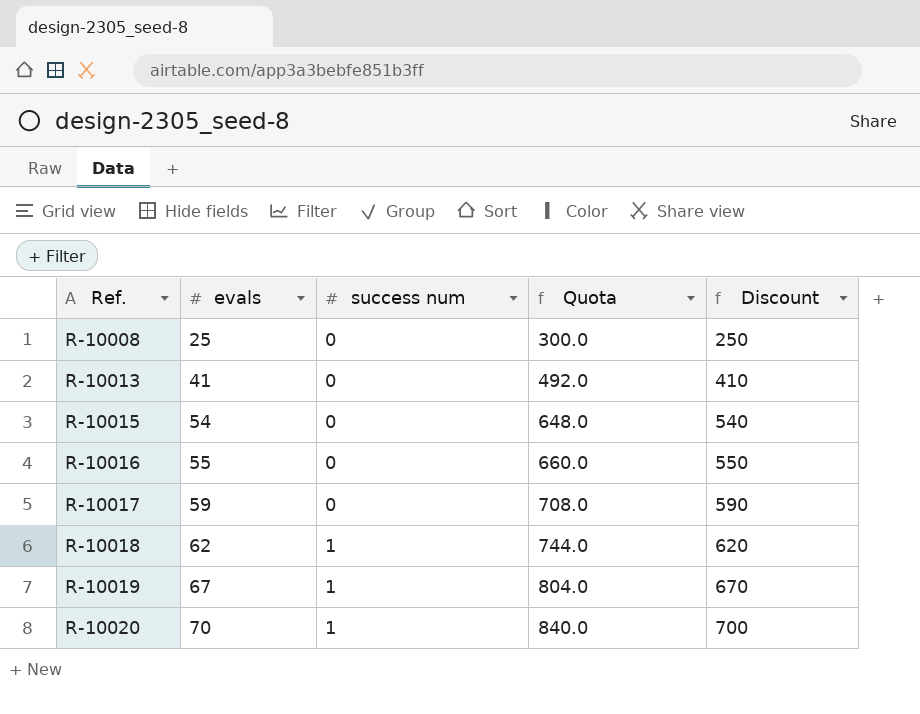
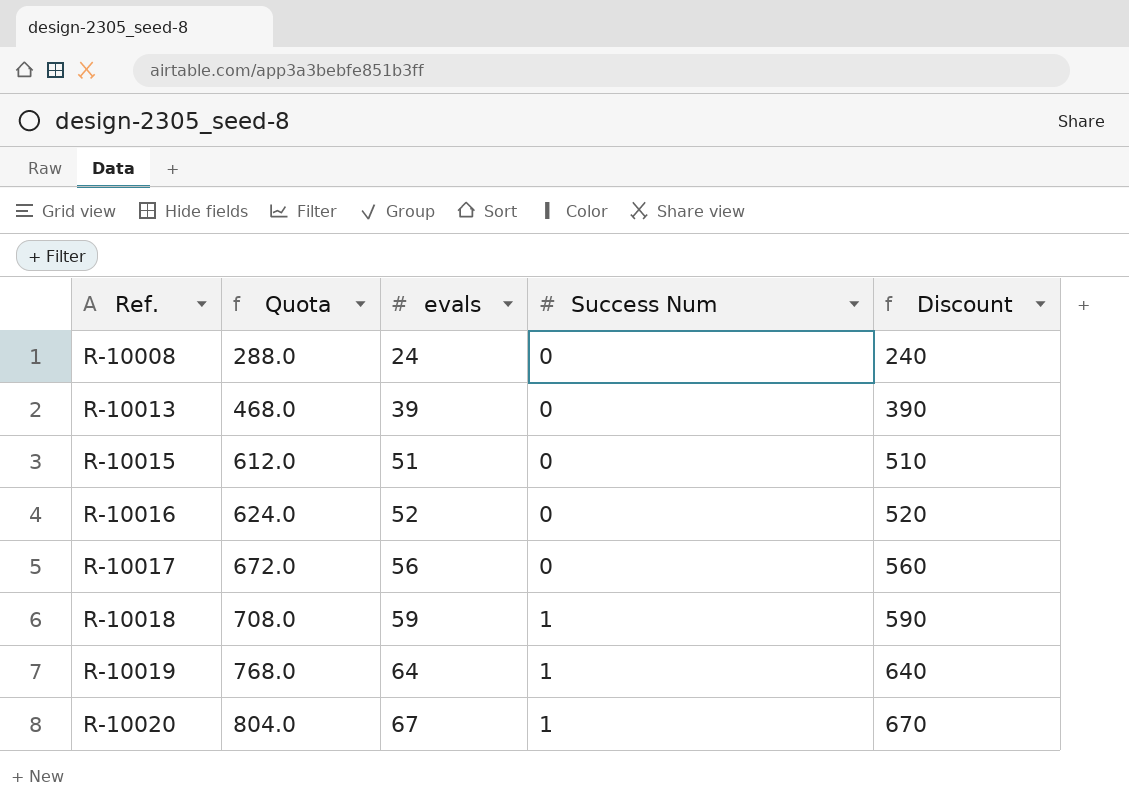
column Quota | position: 4 -> 2
column name: success num -> Success Num
R-10008 | Quota: 300.0 -> 288.0
R-10008 | evals: 25 -> 24
R-10008 | Discount: 250 -> 240
R-10013 | Quota: 492.0 -> 468.0
R-10013 | evals: 41 -> 39
R-10013 | Discount: 410 -> 390
R-10015 | Quota: 648.0 -> 612.0
R-10015 | evals: 54 -> 51
R-10015 | Discount: 540 -> 510
R-10016 | Quota: 660.0 -> 624.0
R-10016 | evals: 55 -> 52
R-10016 | Discount: 550 -> 520
R-10017 | Quota: 708.0 -> 672.0
R-10017 | evals: 59 -> 56
R-10017 | Discount: 590 -> 560
R-10018 | Quota: 744.0 -> 708.0
R-10018 | evals: 62 -> 59
R-10018 | Discount: 620 -> 590
R-10019 | Quota: 804.0 -> 768.0
R-10019 | evals: 67 -> 64
R-10019 | Discount: 670 -> 640
R-10020 | Quota: 840.0 -> 804.0
R-10020 | evals: 70 -> 67
R-10020 | Discount: 700 -> 670

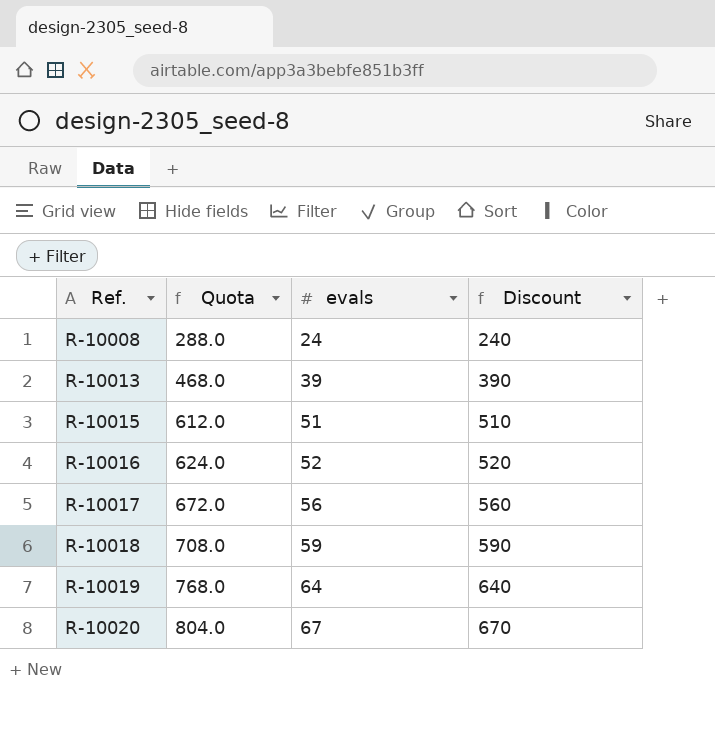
column Success Num | position: 4 -> none

